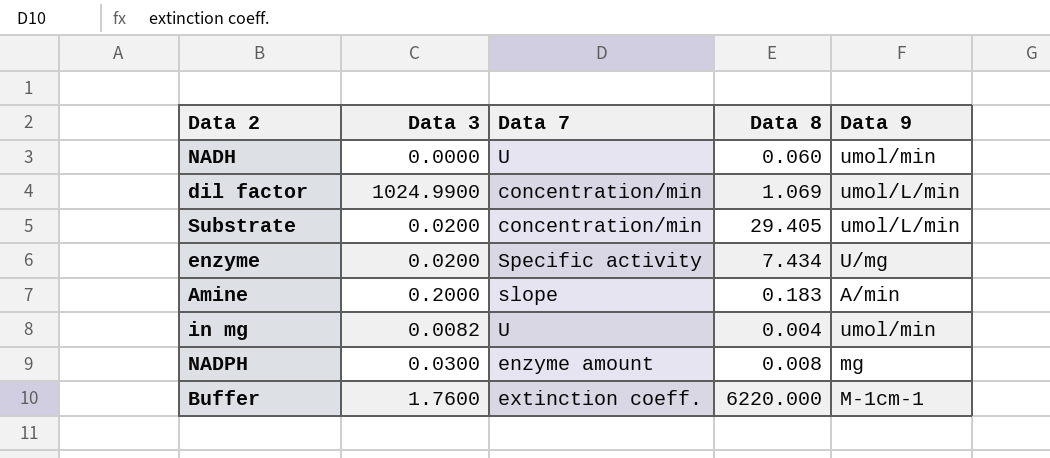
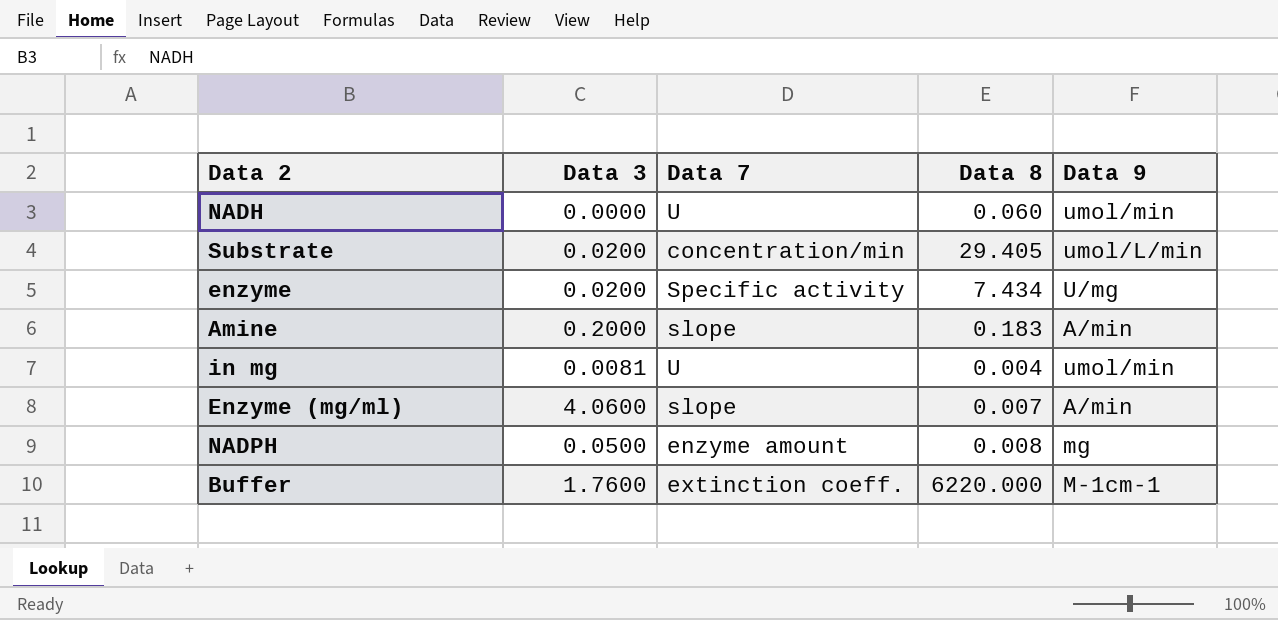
row dil factor: 1024.9900 | concentration/min | 1.069 | umol/L/min -> none
in mg | Data 3: 0.0082 -> 0.0081
row Enzyme (mg/ml): none -> 4.0600 | slope | 0.007 | A/min
NADPH | Data 3: 0.0300 -> 0.0500

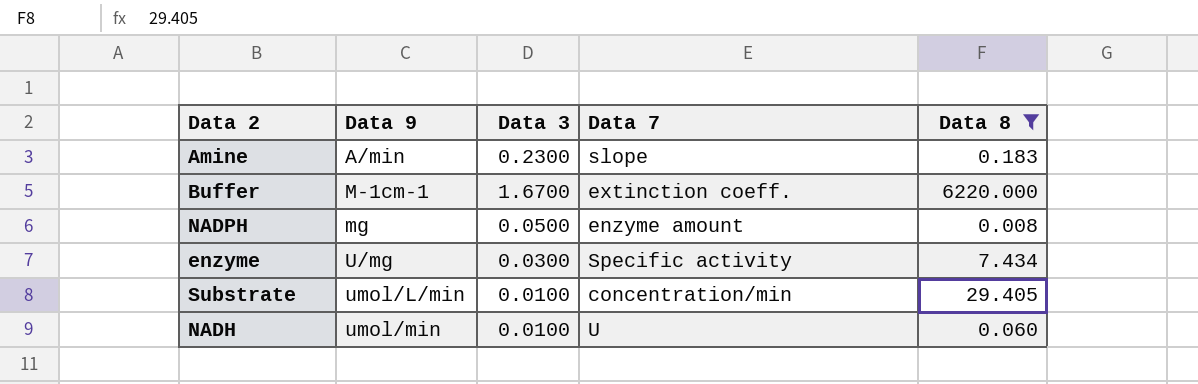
filter: none -> Data 8 >= 0.008
row order: none -> Data 9 ascending
column Data 9 | position: 5 -> 2
Amine | Data 3: 0.2000 -> 0.2300
Buffer | Data 3: 1.7600 -> 1.6700
enzyme | Data 3: 0.0200 -> 0.0300
Substrate | Data 3: 0.0200 -> 0.0100
NADH | Data 3: 0.0000 -> 0.0100

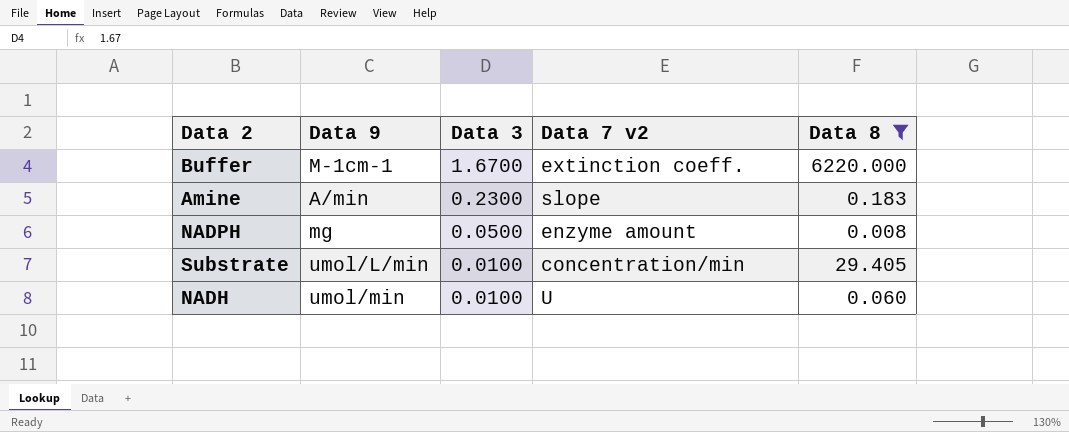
row order: Data 9 ascending -> Data 3 descending
column name: Data 7 -> Data 7 v2
row enzyme: U/mg | 0.0300 | Specific activity | 7.434 -> none

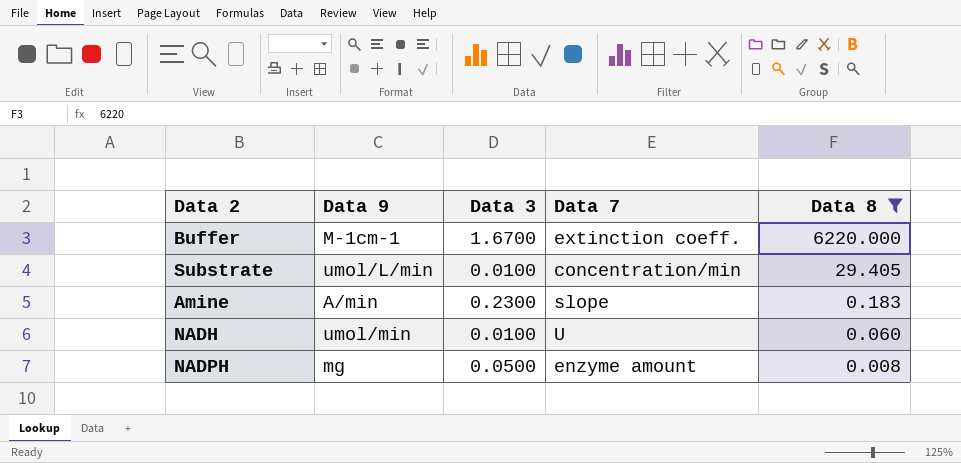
row order: Data 3 descending -> Data 8 descending
column name: Data 7 v2 -> Data 7

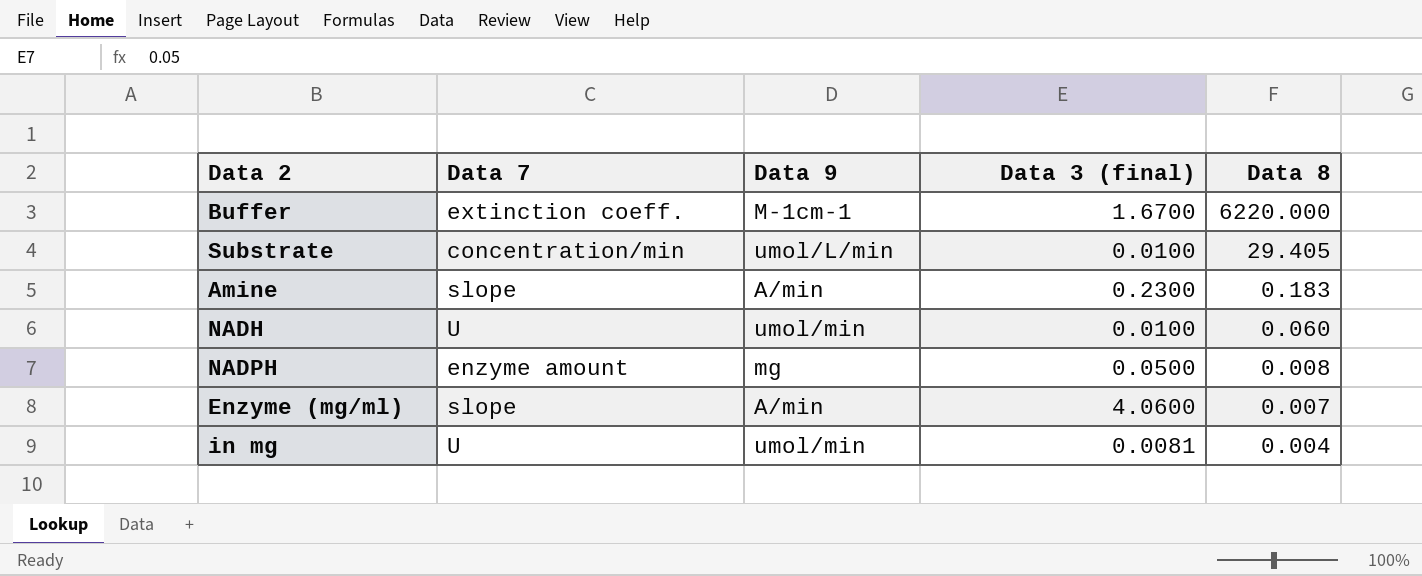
filter: Data 8 >= 0.008 -> none
column Data 7 | position: 4 -> 2
column name: Data 3 -> Data 3 (final)

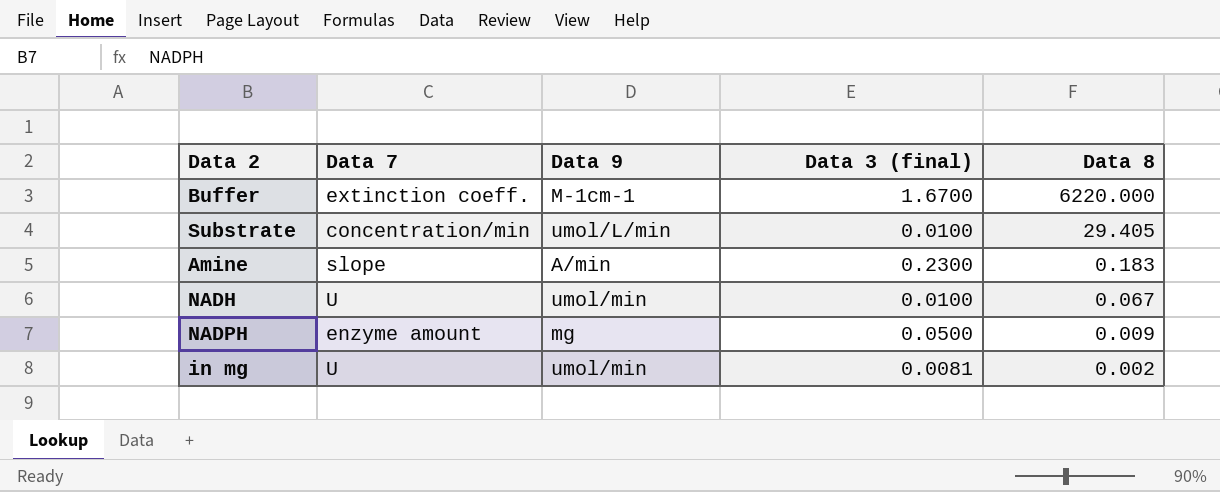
row Enzyme (mg/ml): slope | A/min | 4.0600 | 0.007 -> none
NADH | Data 8: 0.060 -> 0.067
NADPH | Data 8: 0.008 -> 0.009
in mg | Data 8: 0.004 -> 0.002

